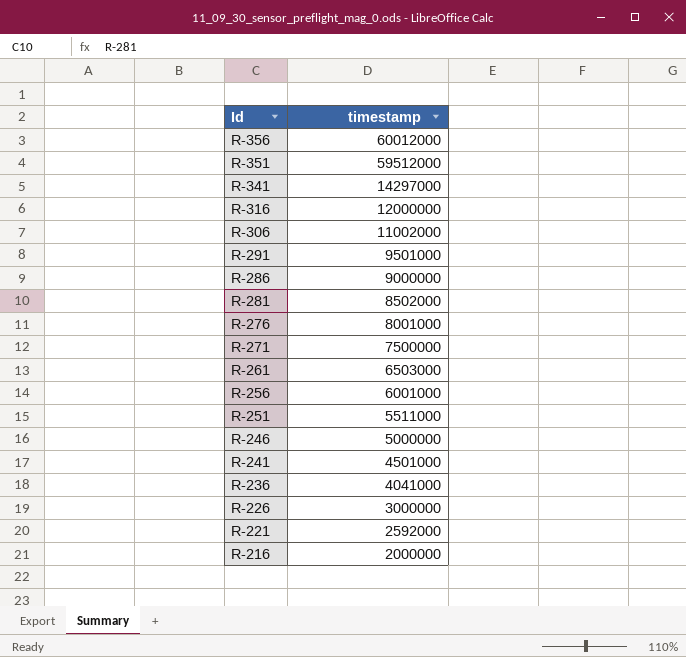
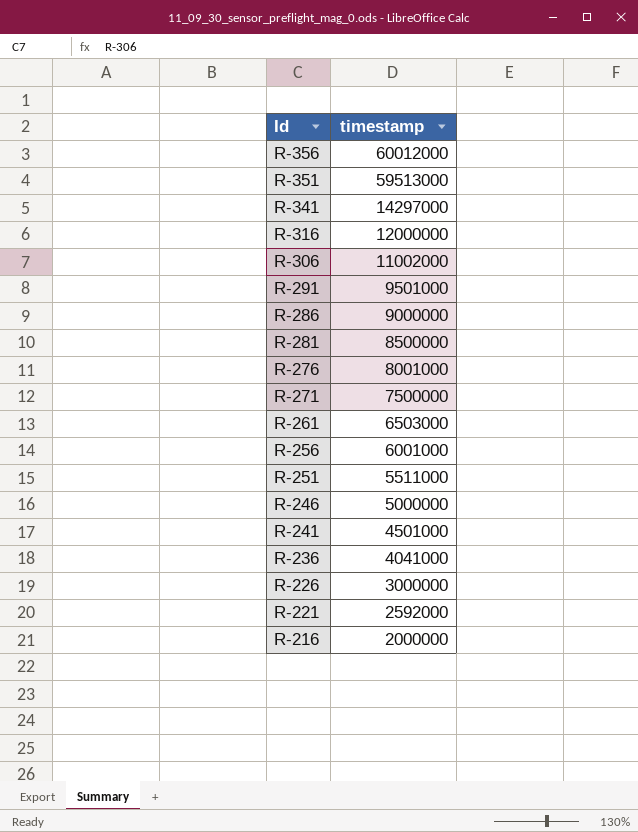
R-351 | timestamp: 59512000 -> 59513000
R-281 | timestamp: 8502000 -> 8500000

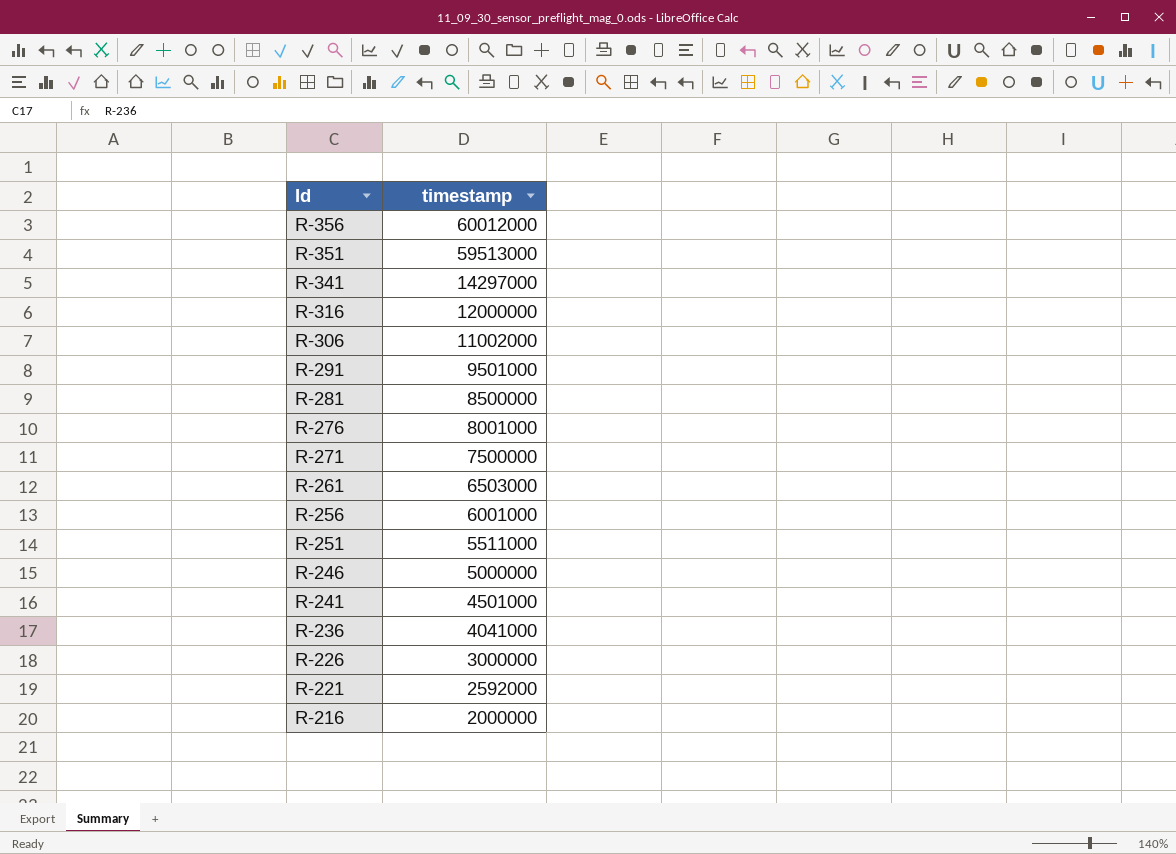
row R-286: 9000000 -> none

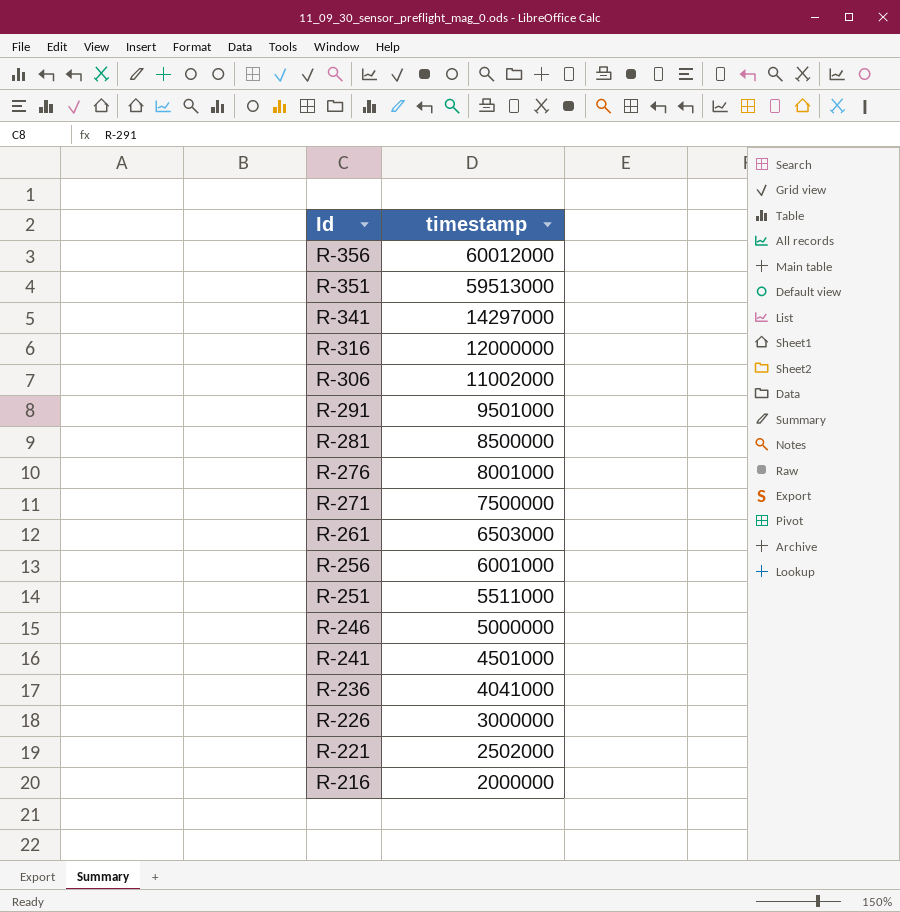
R-221 | timestamp: 2592000 -> 2502000

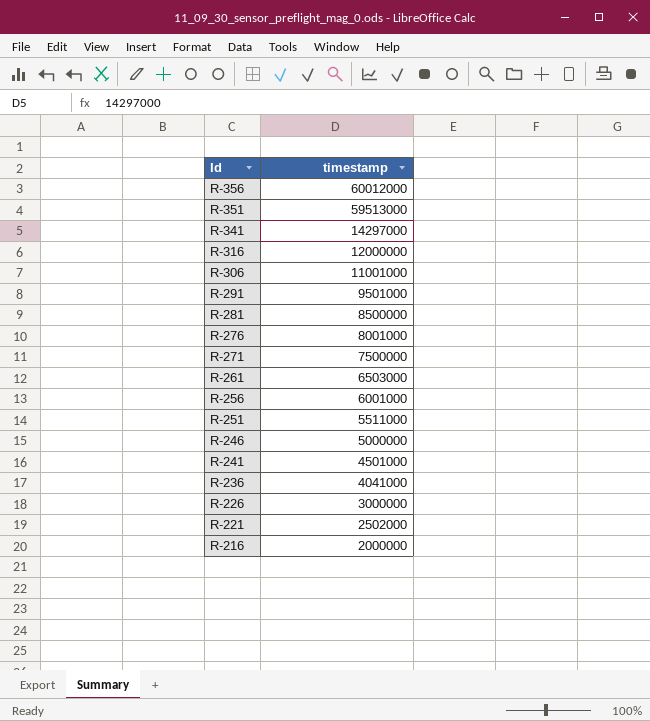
R-306 | timestamp: 11002000 -> 11001000

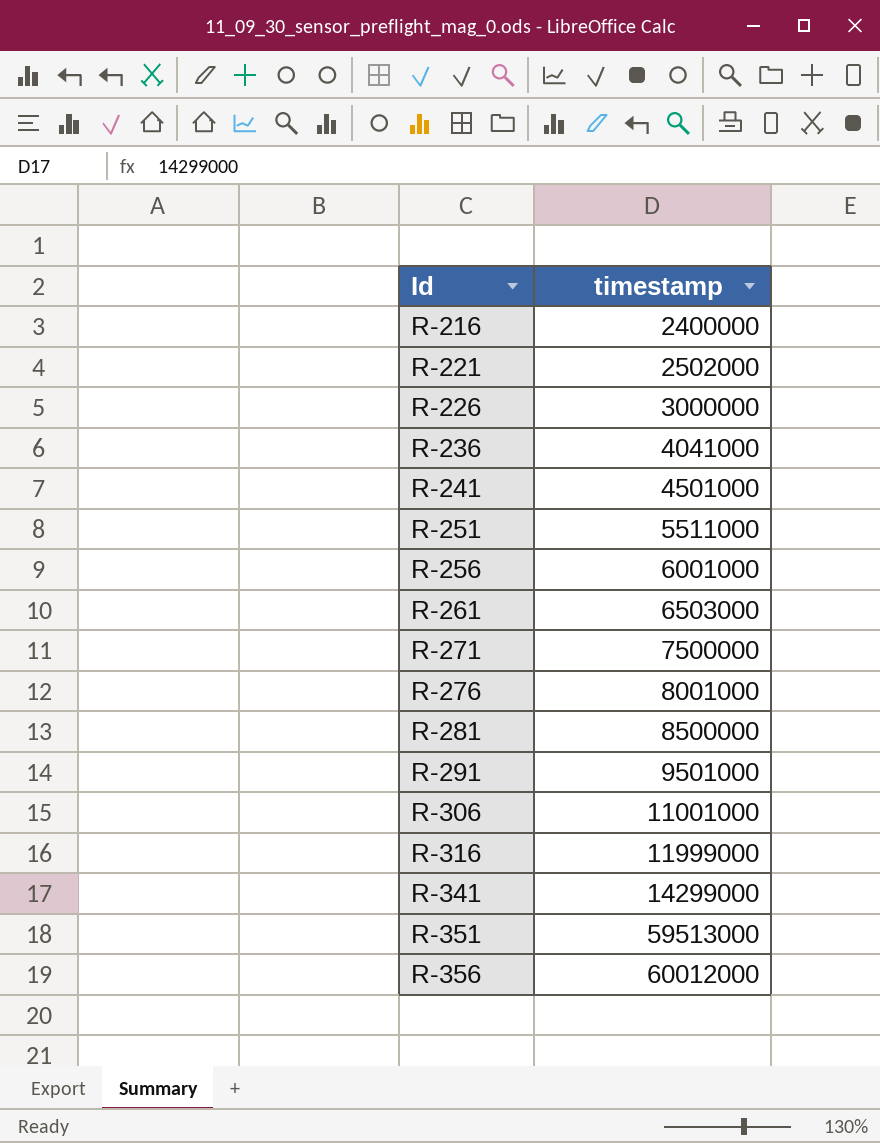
row order: Id descending -> Id ascending
row R-246: 5000000 -> none
R-216 | timestamp: 2000000 -> 2400000
R-316 | timestamp: 12000000 -> 11999000
R-341 | timestamp: 14297000 -> 14299000

